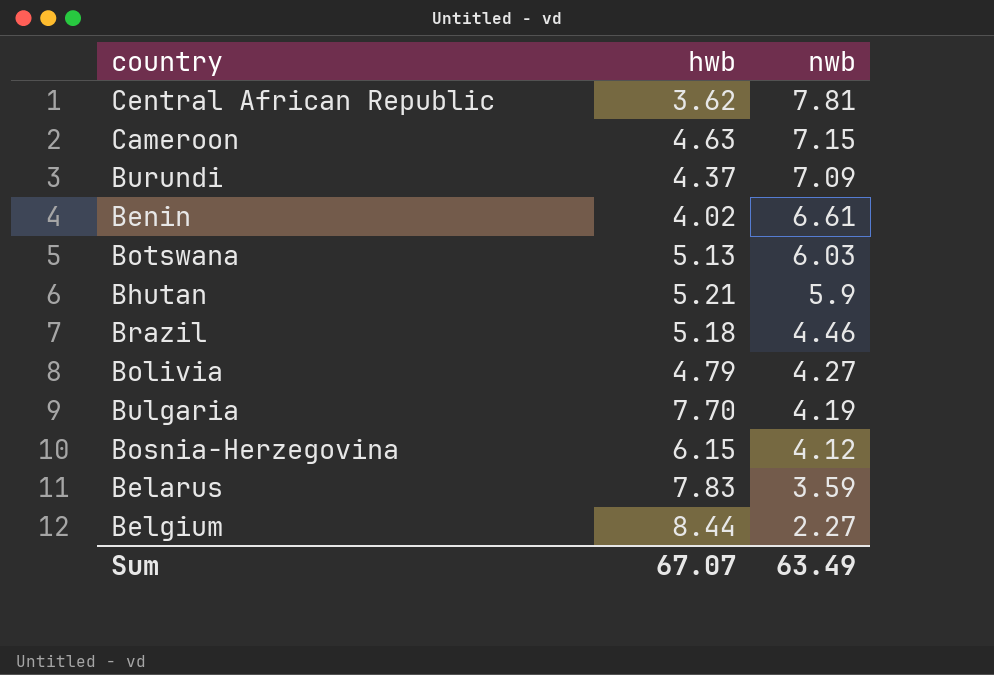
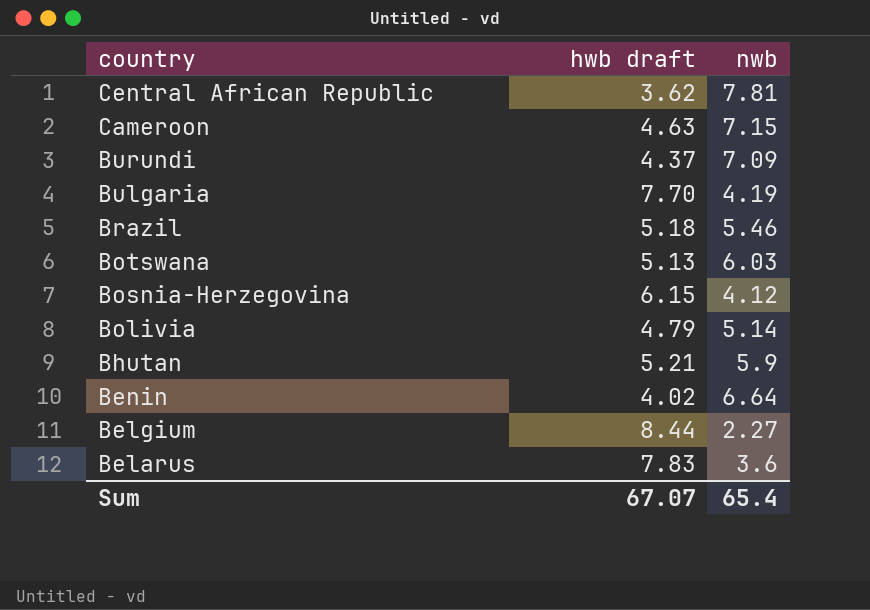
row order: nwb descending -> country descending
column name: hwb -> hwb draft
Brazil | nwb: 4.46 -> 5.46
Bolivia | nwb: 4.27 -> 5.14
Benin | nwb: 6.61 -> 6.64
Belarus | nwb: 3.59 -> 3.6
Sum | nwb: 63.49 -> 65.4

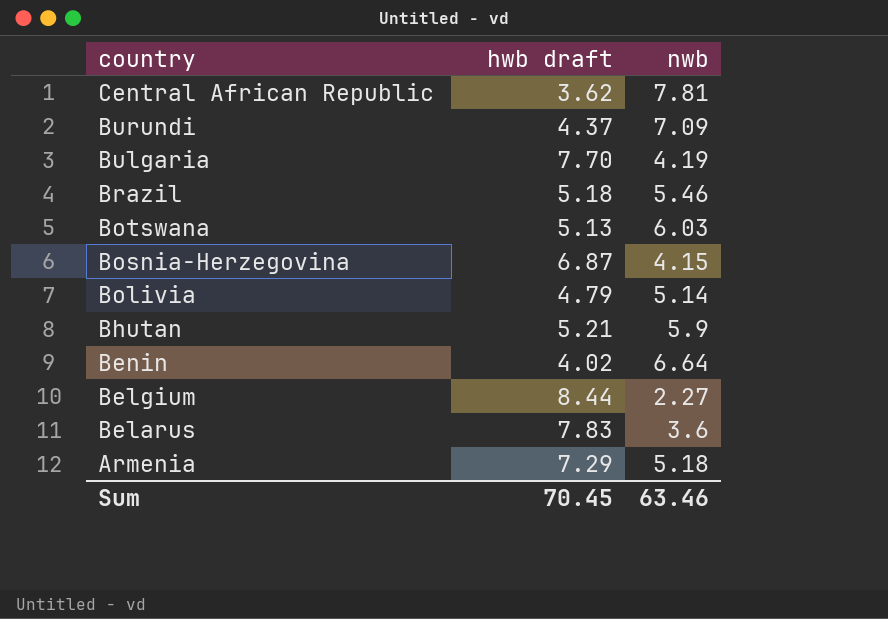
row Cameroon: 4.63 | 7.15 -> none
Bosnia-Herzegovina | hwb draft: 6.15 -> 6.87
Bosnia-Herzegovina | nwb: 4.12 -> 4.15
row Armenia: none -> 7.29 | 5.18
Sum | hwb draft: 67.07 -> 70.45
Sum | nwb: 65.4 -> 63.46

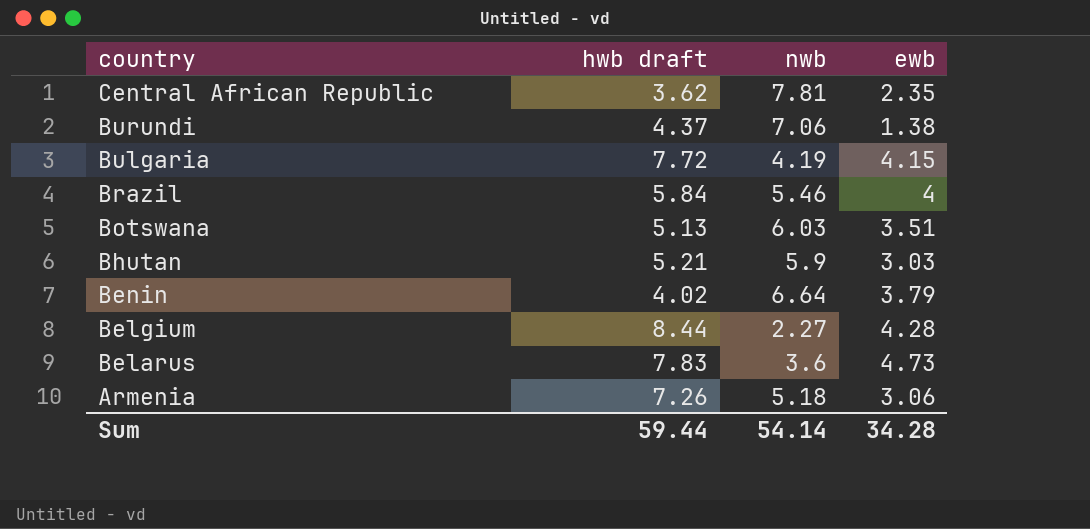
column ewb | position: none -> 4
row Bosnia-Herzegovina: 6.87 | 4.15 -> none
row Bolivia: 4.79 | 5.14 -> none
Burundi | nwb: 7.09 -> 7.06
Bulgaria | hwb draft: 7.70 -> 7.72
Brazil | hwb draft: 5.18 -> 5.84
Armenia | hwb draft: 7.29 -> 7.26
Sum | hwb draft: 70.45 -> 59.44
Sum | nwb: 63.46 -> 54.14

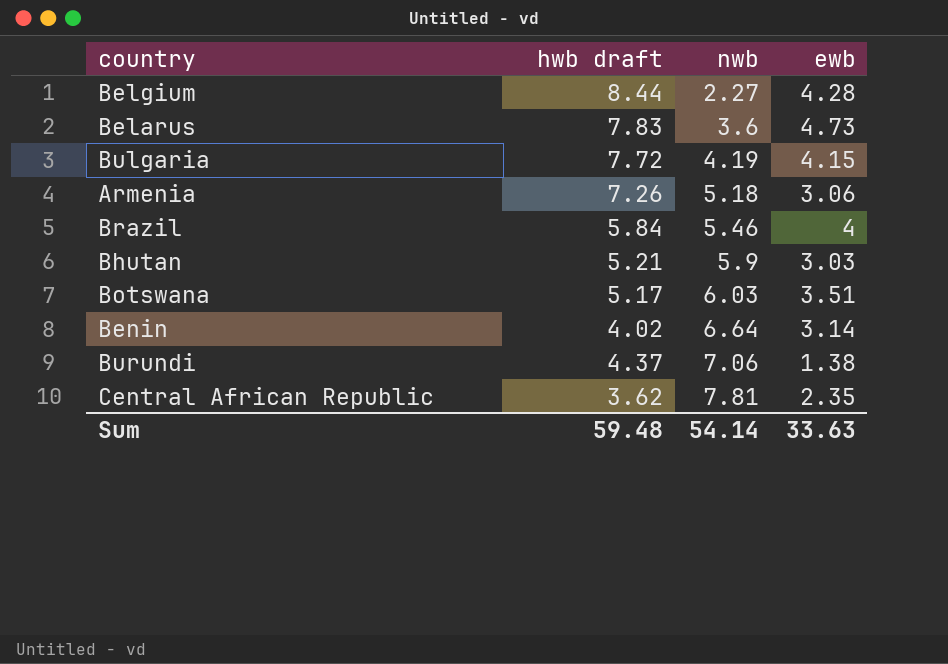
row order: country descending -> nwb ascending
Botswana | hwb draft: 5.13 -> 5.17
Benin | ewb: 3.79 -> 3.14
Sum | hwb draft: 59.44 -> 59.48
Sum | ewb: 34.28 -> 33.63

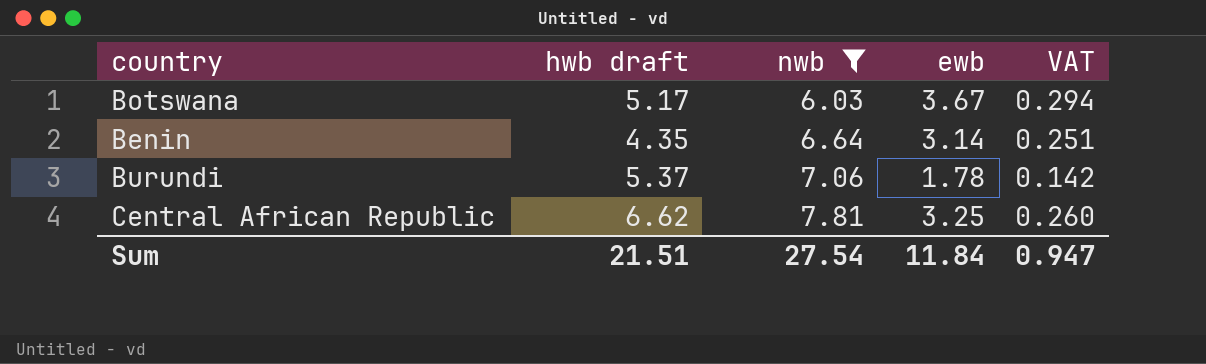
filter: none -> nwb >= 6.03
column VAT | formula: none -> [ewb] * 0.08
Botswana | ewb: 3.51 -> 3.67
Benin | hwb draft: 4.02 -> 4.35
Burundi | hwb draft: 4.37 -> 5.37
Burundi | ewb: 1.38 -> 1.78
Central African Republic | hwb draft: 3.62 -> 6.62
Central African Republic | ewb: 2.35 -> 3.25
Sum | hwb draft: 59.48 -> 21.51
Sum | nwb: 54.14 -> 27.54
Sum | ewb: 33.63 -> 11.84

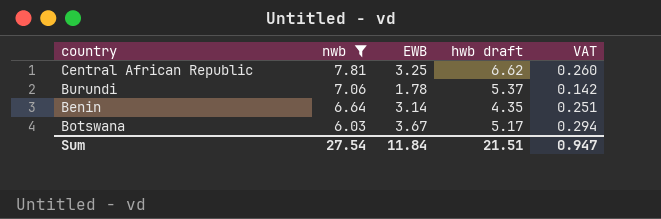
row order: nwb ascending -> nwb descending
column name: ewb -> EWB
column hwb draft | position: 2 -> 4

